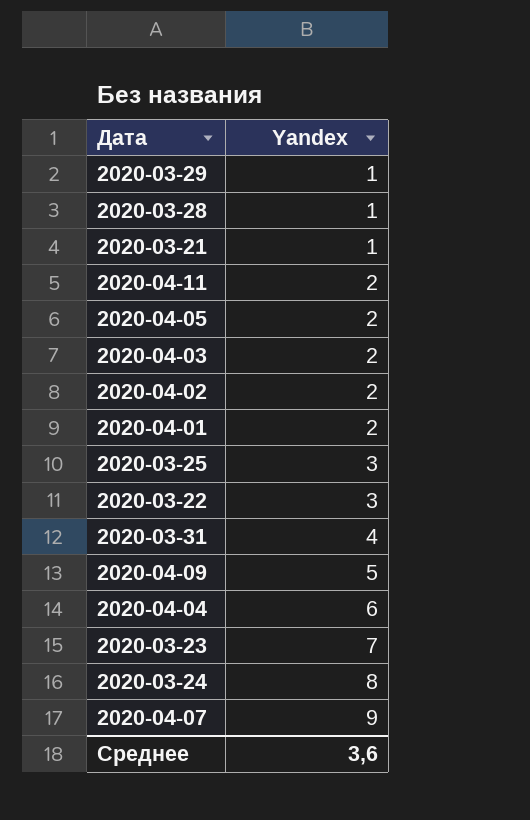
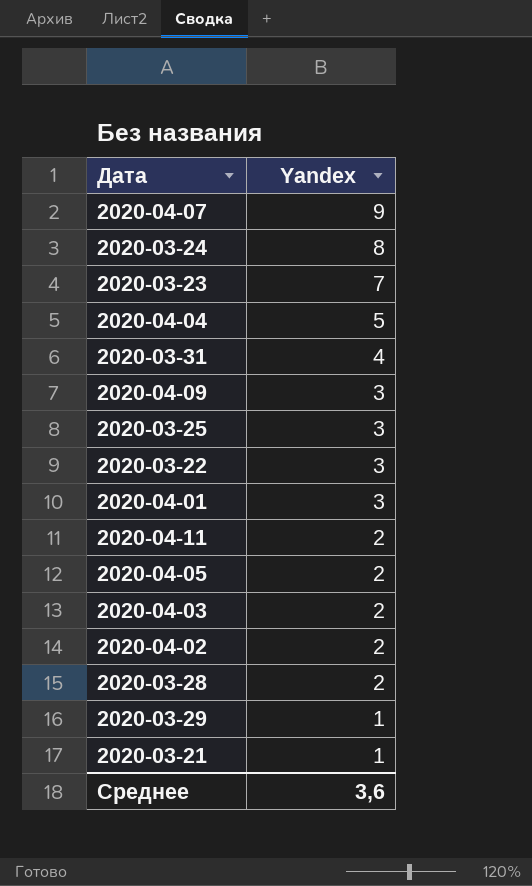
row order: Yandex ascending -> Yandex descending
2020-04-04 | Yandex: 6 -> 5
2020-04-09 | Yandex: 5 -> 3
2020-04-01 | Yandex: 2 -> 3
2020-03-28 | Yandex: 1 -> 2

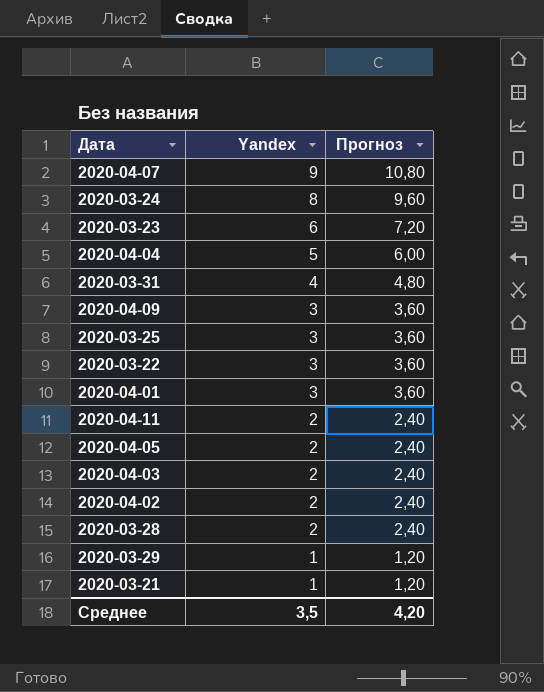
column Прогноз | formula: none -> [Yandex] * 1,2
2020-03-23 | Yandex: 7 -> 6
Среднее | Yandex: 3,6 -> 3,5

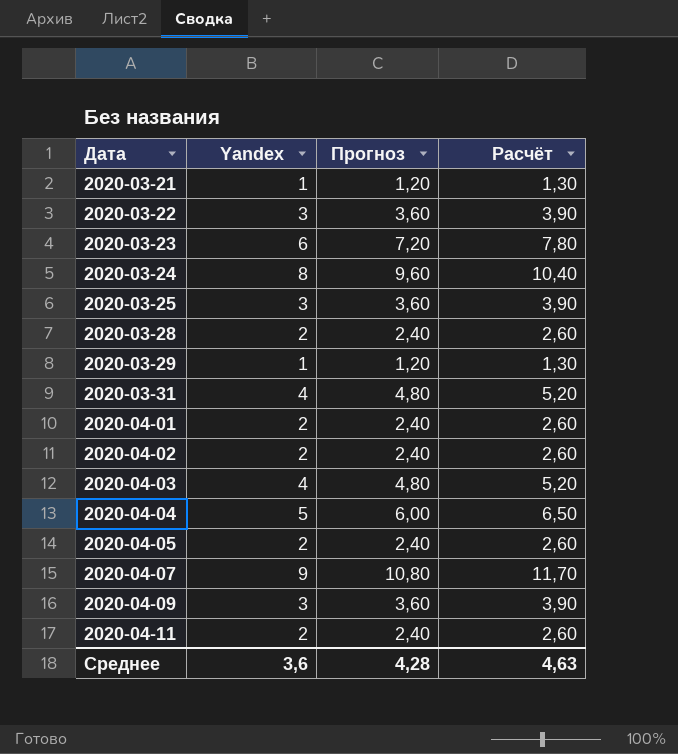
row order: Yandex descending -> Дата ascending
column Расчёт | formula: none -> [Yandex] * 1,3
2020-04-01 | Yandex: 3 -> 2
2020-04-01 | Прогноз: 3,60 -> 2,40
2020-04-03 | Yandex: 2 -> 4
2020-04-03 | Прогноз: 2,40 -> 4,80
Среднее | Yandex: 3,5 -> 3,6
Среднее | Прогноз: 4,20 -> 4,28

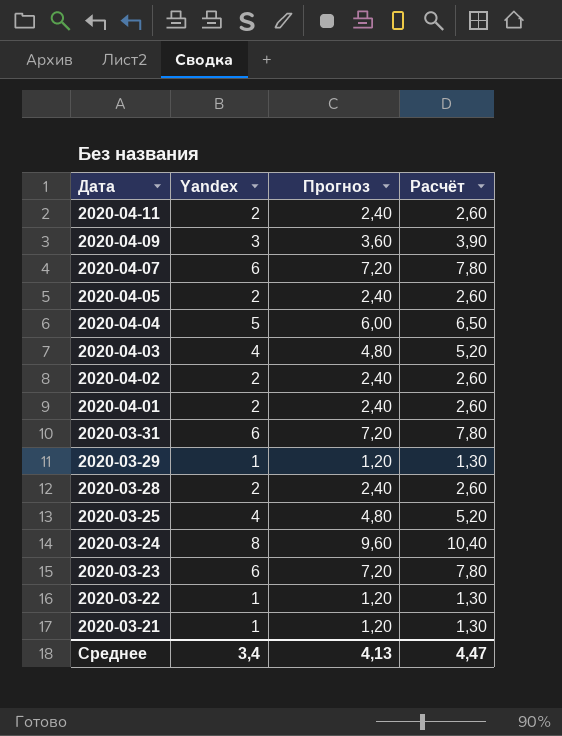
row order: Дата ascending -> Дата descending
2020-04-07 | Yandex: 9 -> 6
2020-04-07 | Прогноз: 10,80 -> 7,20
2020-04-07 | Расчёт: 11,70 -> 7,80
2020-03-31 | Yandex: 4 -> 6
2020-03-31 | Прогноз: 4,80 -> 7,20
2020-03-31 | Расчёт: 5,20 -> 7,80
2020-03-25 | Yandex: 3 -> 4
2020-03-25 | Прогноз: 3,60 -> 4,80
2020-03-25 | Расчёт: 3,90 -> 5,20
2020-03-22 | Yandex: 3 -> 1
2020-03-22 | Прогноз: 3,60 -> 1,20
2020-03-22 | Расчёт: 3,90 -> 1,30
Среднее | Yandex: 3,6 -> 3,4
Среднее | Прогноз: 4,28 -> 4,13
Среднее | Расчёт: 4,63 -> 4,47

